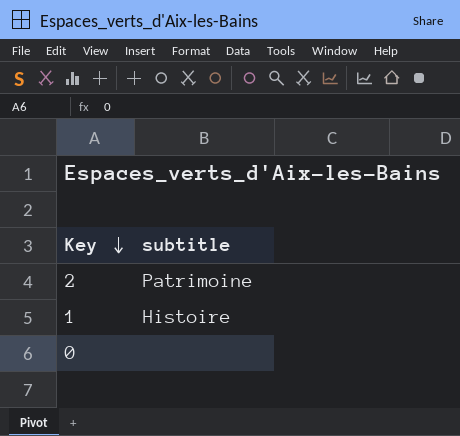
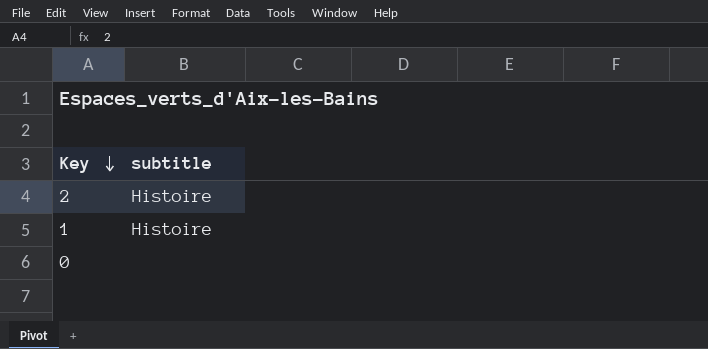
2 | subtitle: Patrimoine -> Histoire

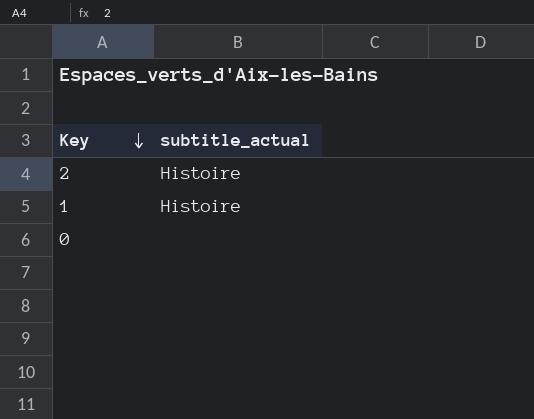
column name: subtitle -> subtitle_actual

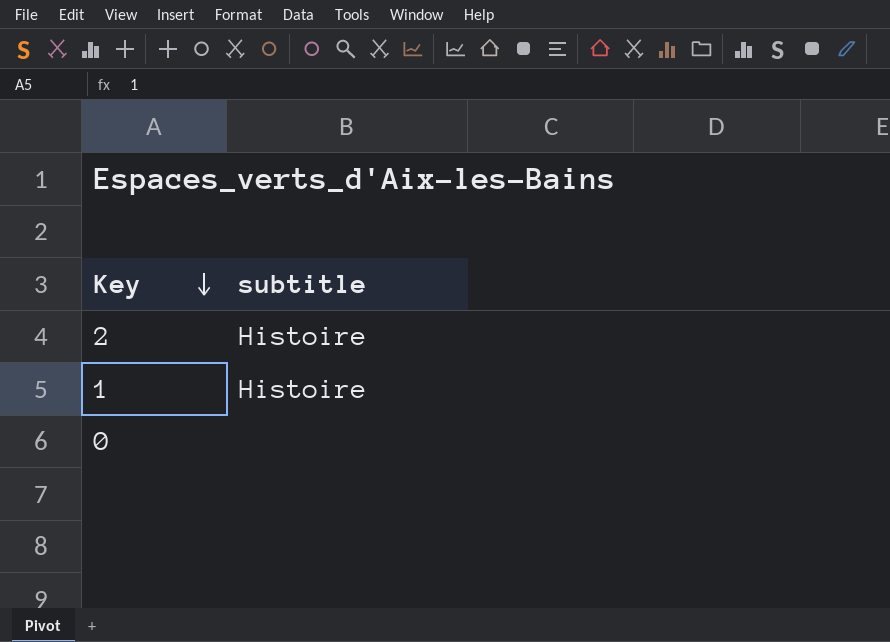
column name: subtitle_actual -> subtitle

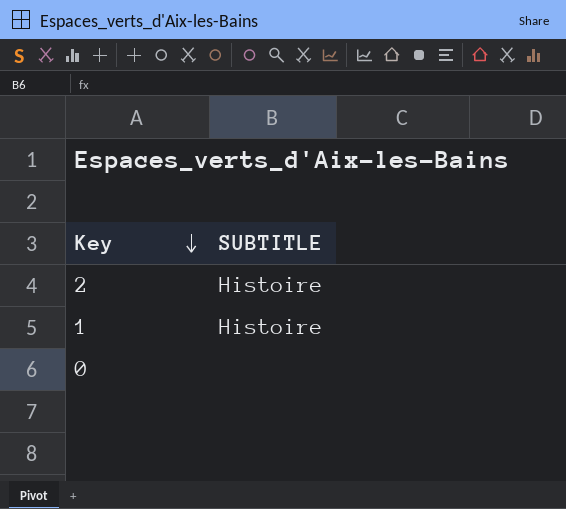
column name: subtitle -> SUBTITLE

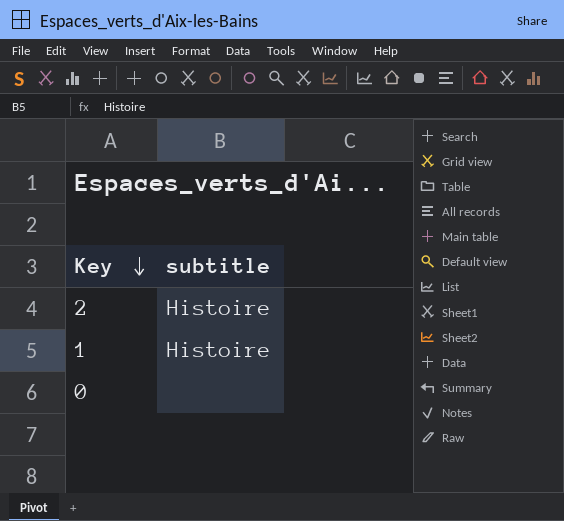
column name: SUBTITLE -> subtitle

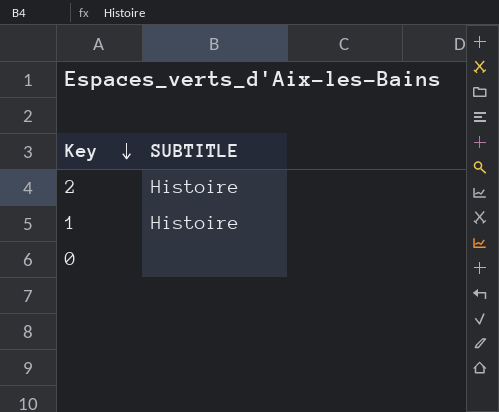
column name: subtitle -> SUBTITLE

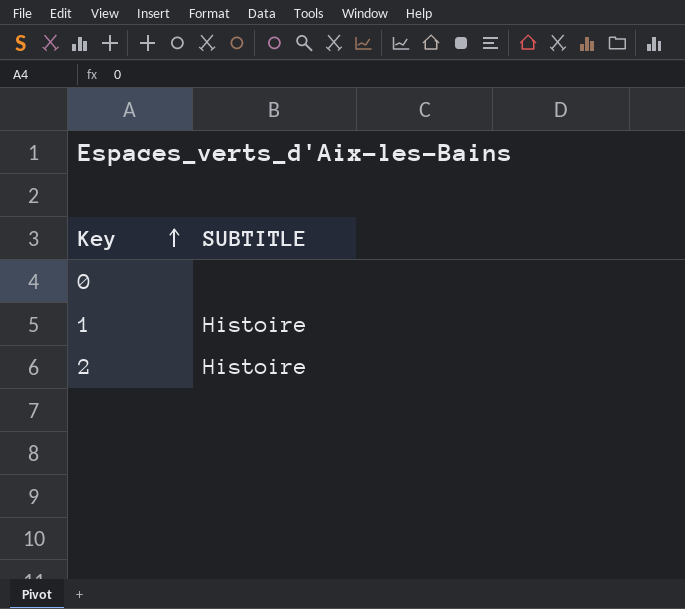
row order: Key descending -> Key ascending

